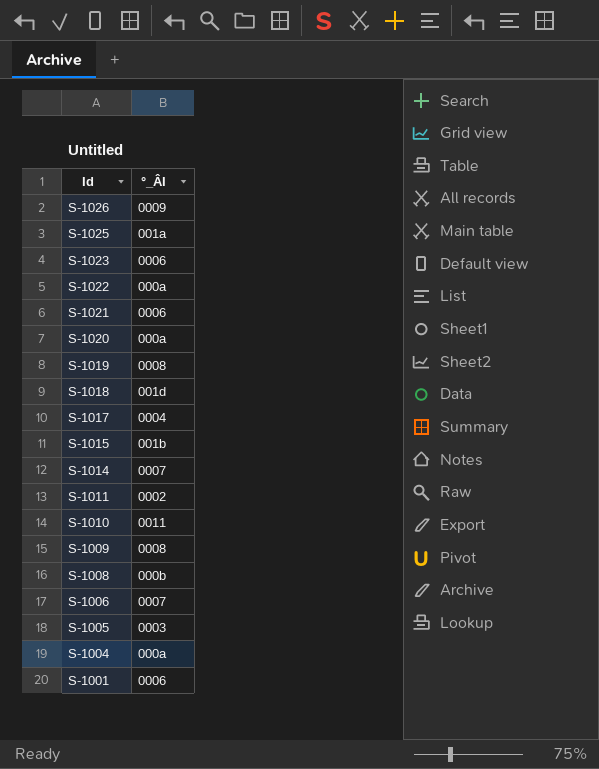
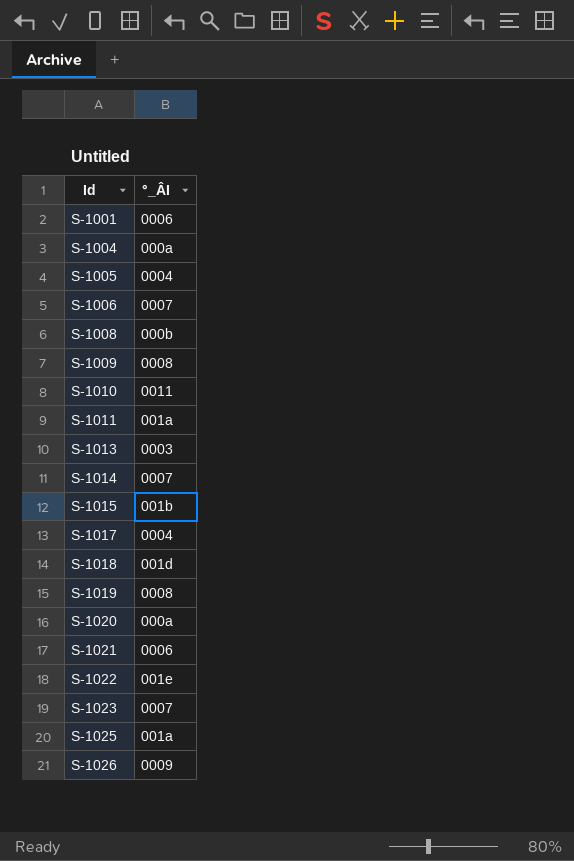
row order: Id descending -> Id ascending
S-1005 | °_ÂI: 0003 -> 0004
S-1011 | °_ÂI: 0002 -> 001a
row S-1013: none -> 0003
S-1022 | °_ÂI: 000a -> 001e
S-1023 | °_ÂI: 0006 -> 0007

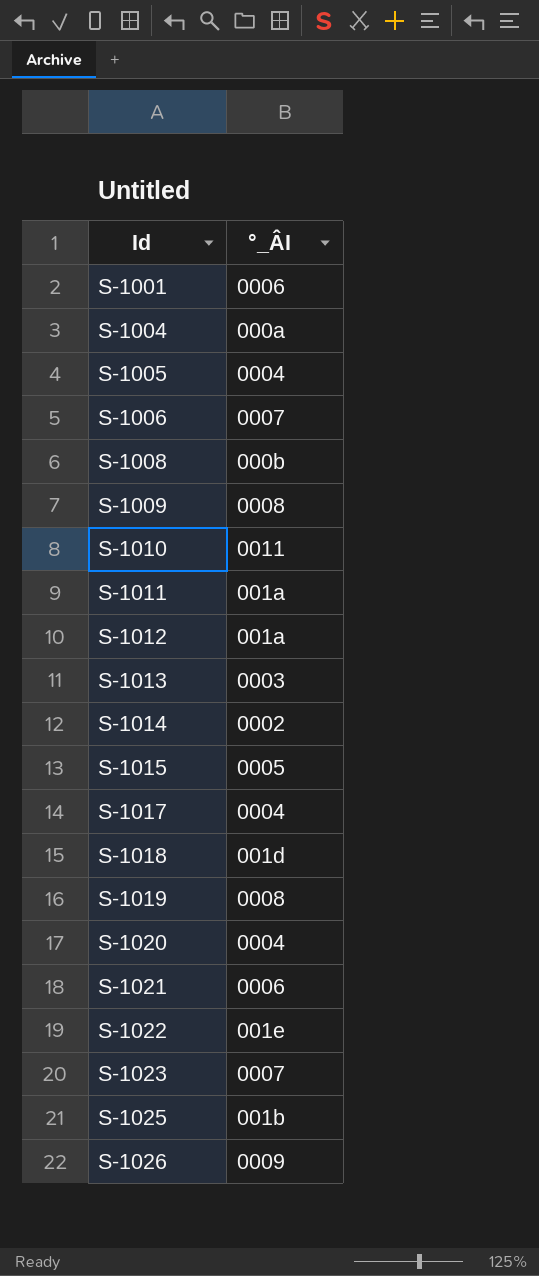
row S-1012: none -> 001a
S-1014 | °_ÂI: 0007 -> 0002
S-1015 | °_ÂI: 001b -> 0005
S-1020 | °_ÂI: 000a -> 0004
S-1025 | °_ÂI: 001a -> 001b

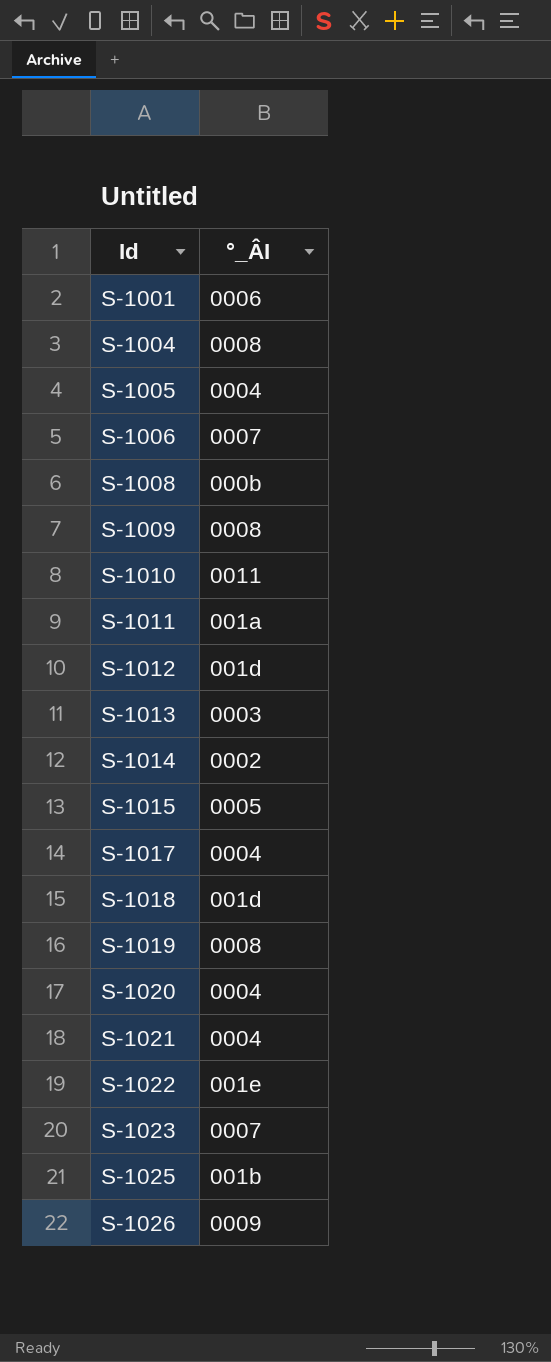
S-1004 | °_ÂI: 000a -> 0008
S-1012 | °_ÂI: 001a -> 001d
S-1021 | °_ÂI: 0006 -> 0004

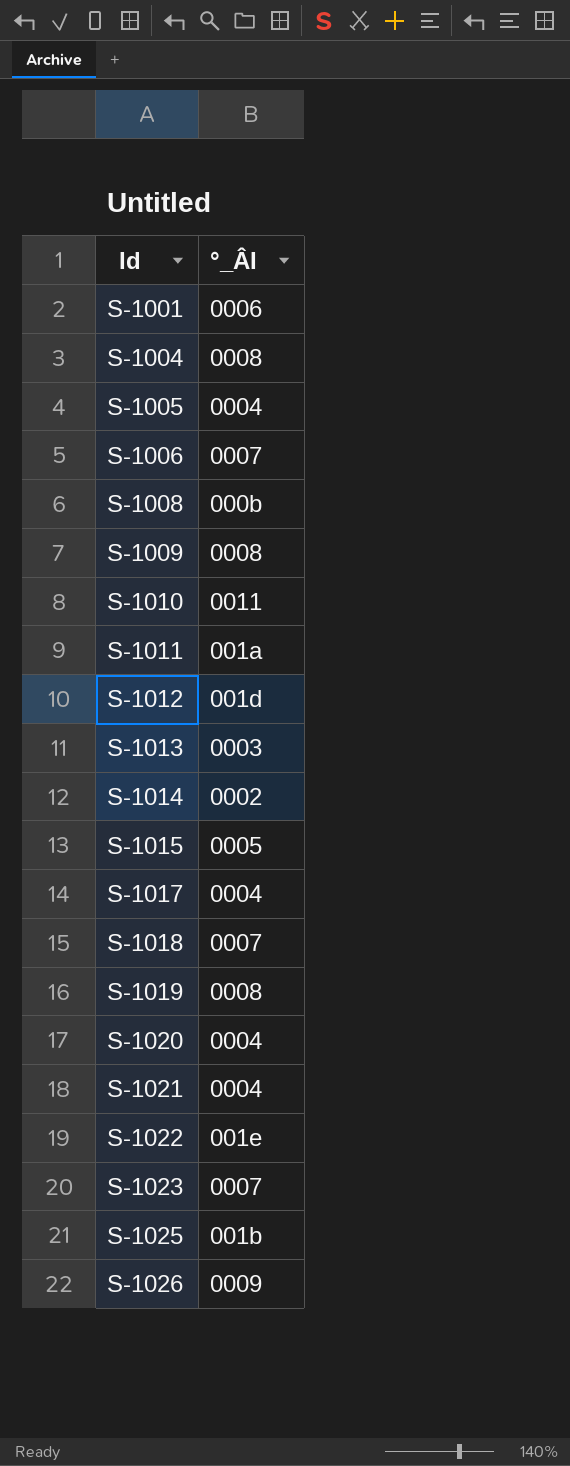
S-1018 | °_ÂI: 001d -> 0007

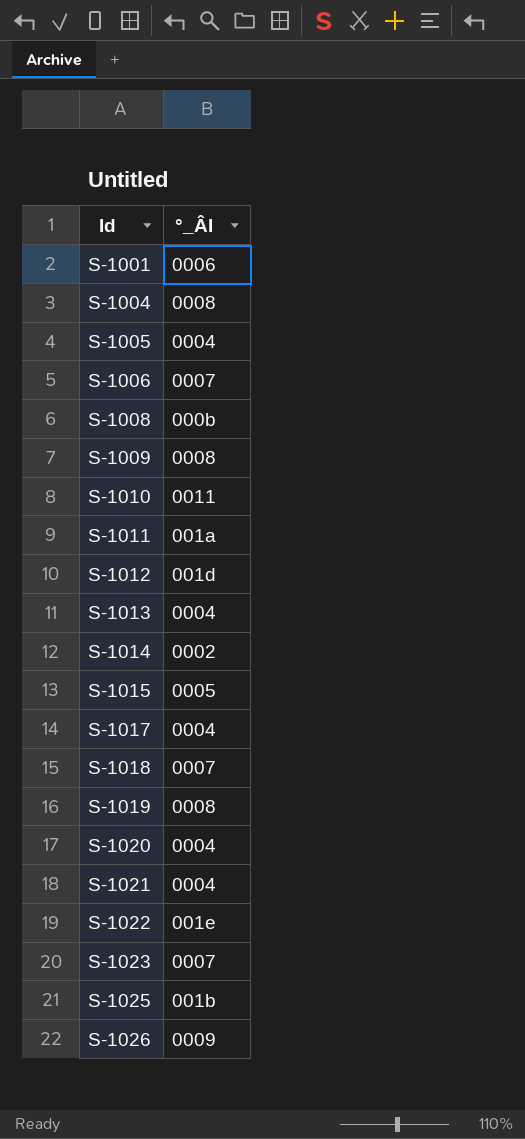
S-1013 | °_ÂI: 0003 -> 0004

